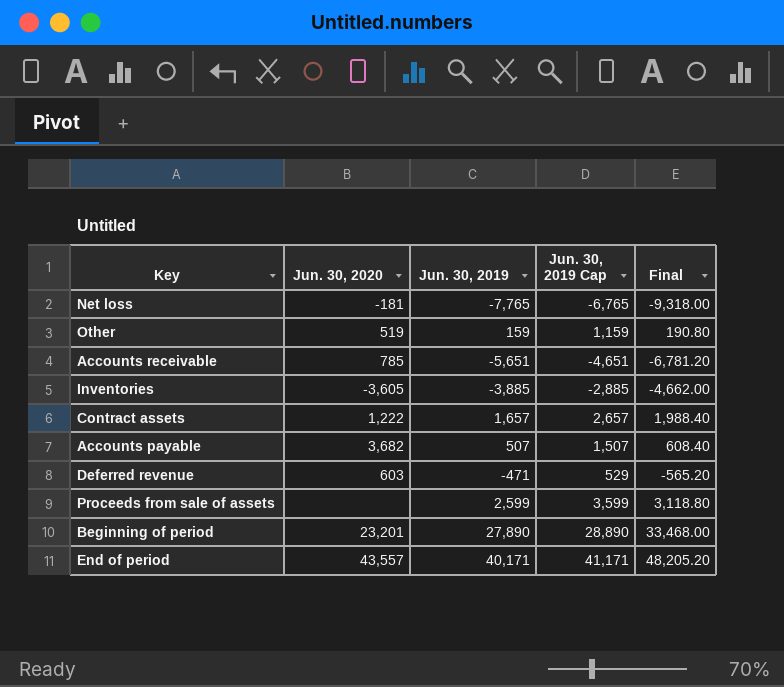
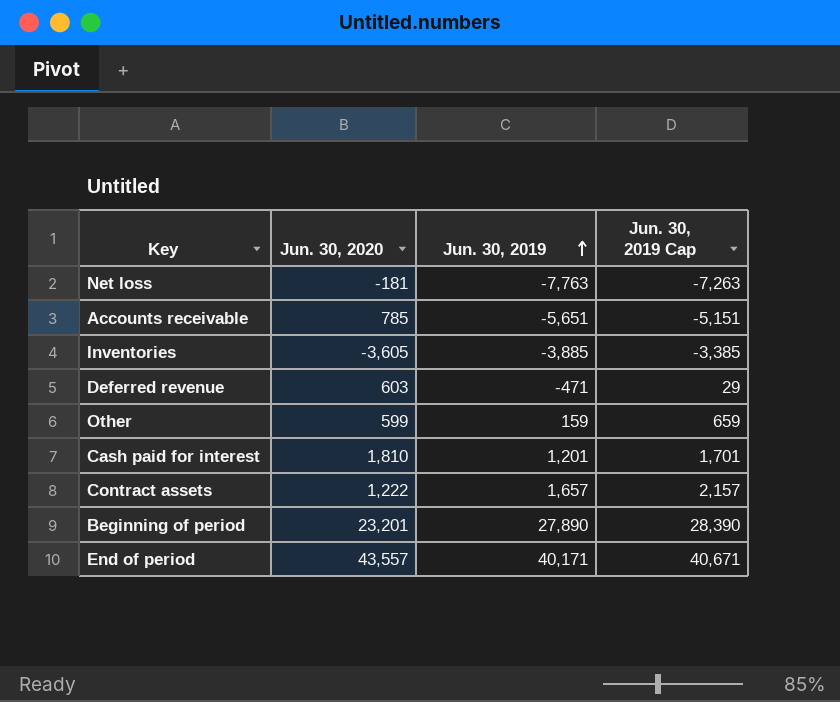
row order: none -> Jun. 30, 2019 ascending
column Final | formula: [Jun. 30, 2019] * 1.2 -> none
column Jun. 30, 2019 Cap | formula: [Jun. 30, 2019] + 1000 -> [Jun. 30, 2019] + 500
row Accounts payable: 3,682 | 507 | 1,507 | 608.40 -> none
row Proceeds from sale of assets: none | 2,599 | 3,599 | 3,118.80 -> none
Net loss | Jun. 30, 2019: -7,765 -> -7,763
Other | Jun. 30, 2020: 519 -> 599
row Cash paid for interest: none -> 1,810 | 1,201 | 1,701

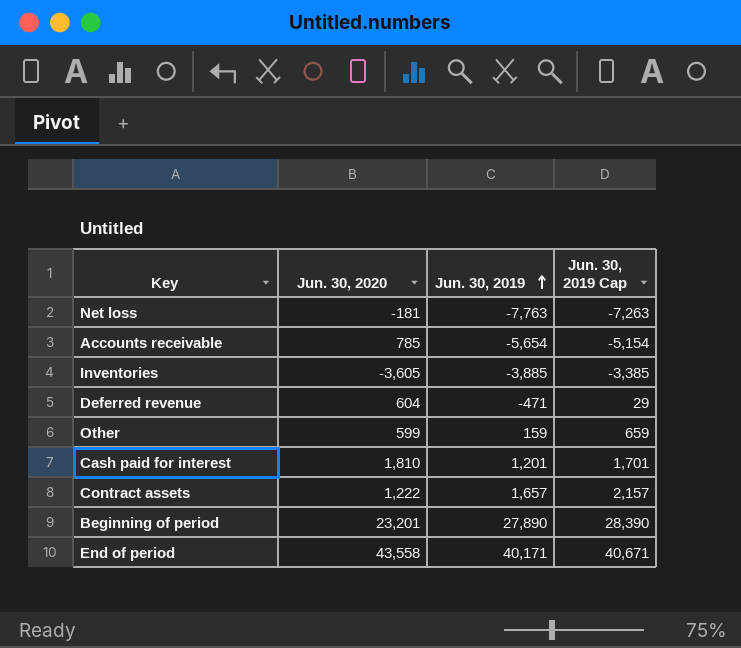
Accounts receivable | Jun. 30, 2019: -5,651 -> -5,654
Accounts receivable | Jun. 30, 2019 Cap: -5,151 -> -5,154
Deferred revenue | Jun. 30, 2020: 603 -> 604
End of period | Jun. 30, 2020: 43,557 -> 43,558

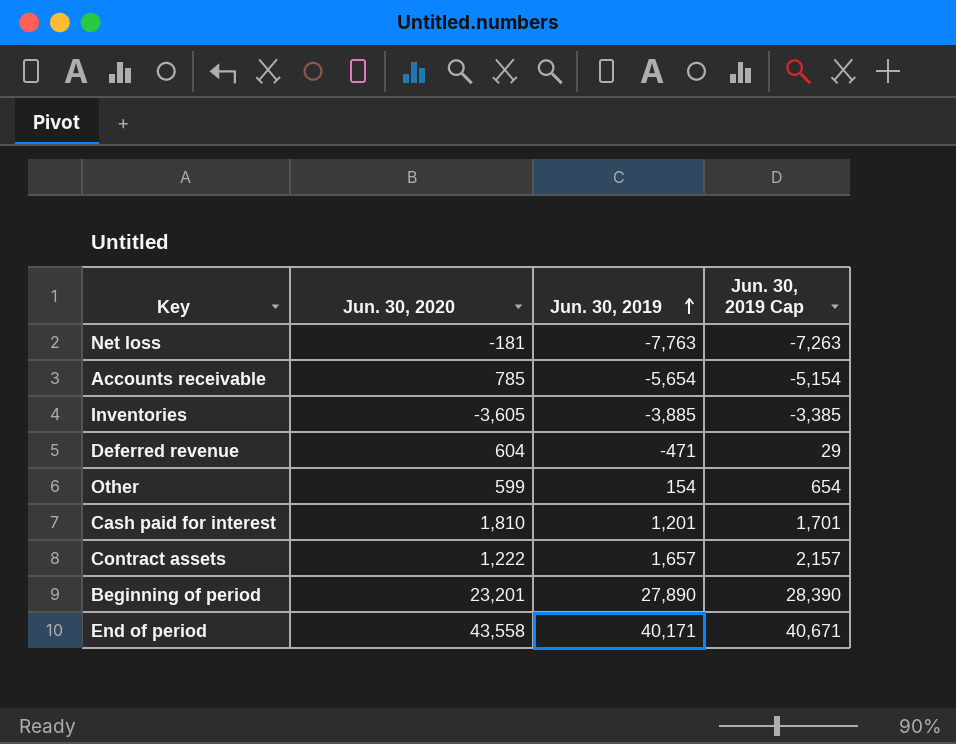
Other | Jun. 30, 2019: 159 -> 154
Other | Jun. 30, 2019 Cap: 659 -> 654

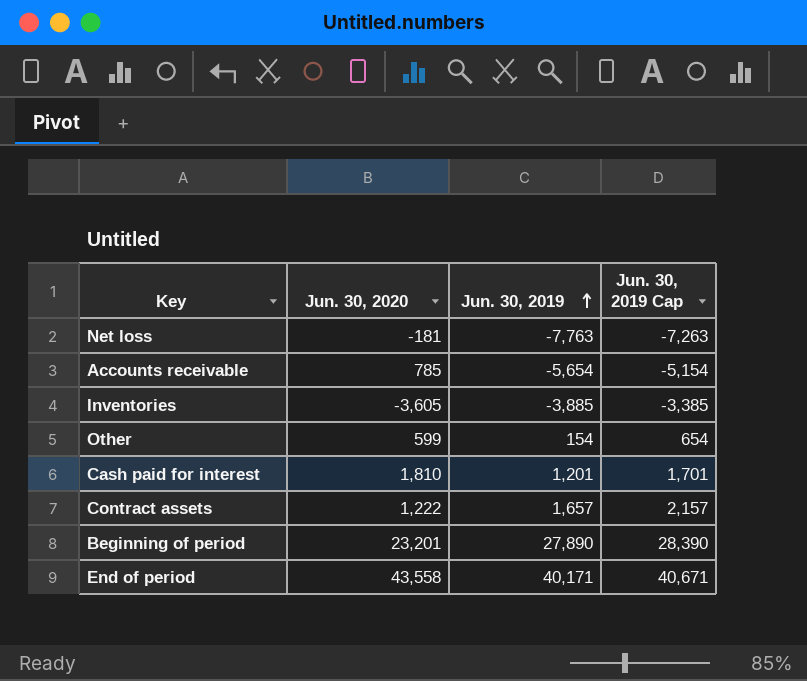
row Deferred revenue: 604 | -471 | 29 -> none

